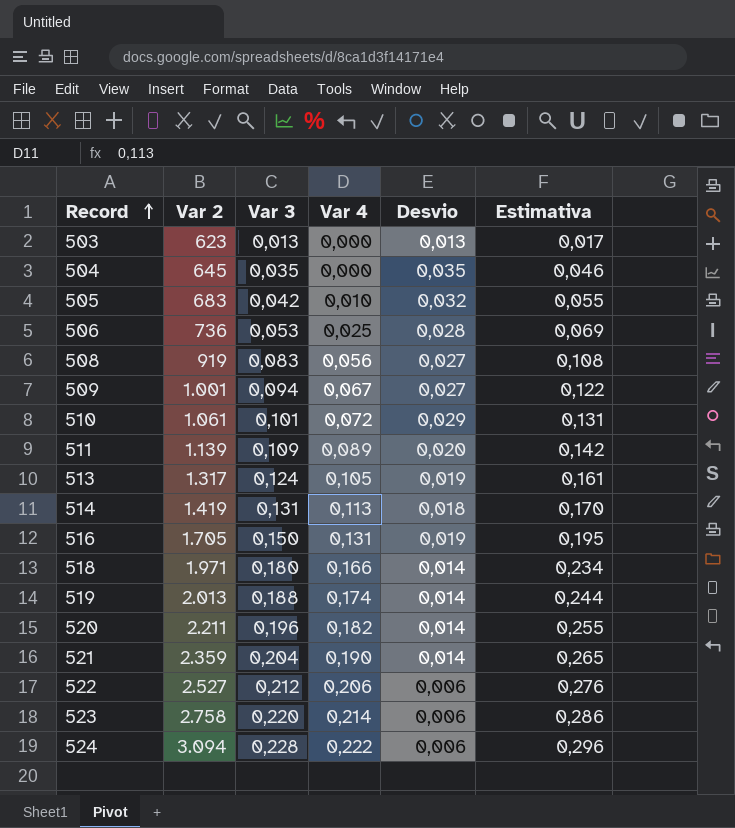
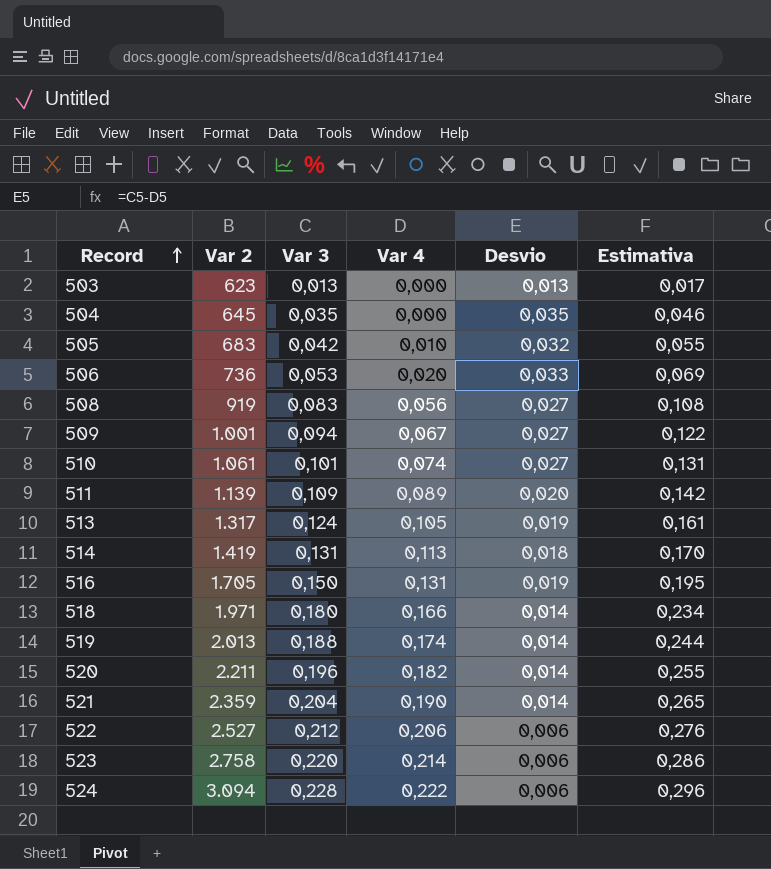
506 | Var 4: 0,025 -> 0,020
506 | Desvio: 0,028 -> 0,033
510 | Var 4: 0,072 -> 0,074
510 | Desvio: 0,029 -> 0,027

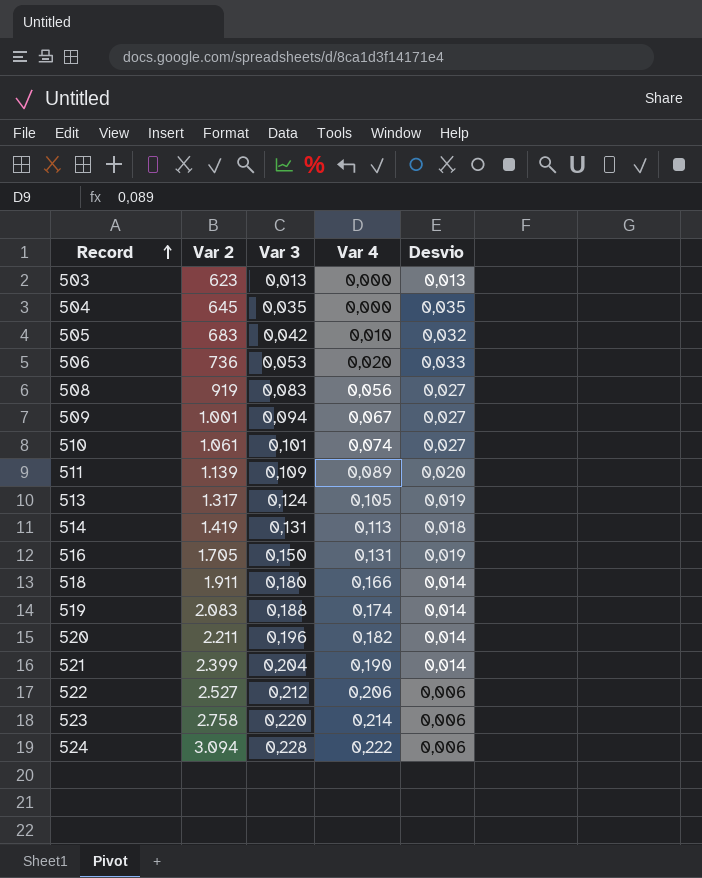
column Estimativa | formula: [Var 3] * 1,3 -> none
518 | Var 2: 1.971 -> 1.911
519 | Var 2: 2.013 -> 2.083
521 | Var 2: 2.359 -> 2.399

